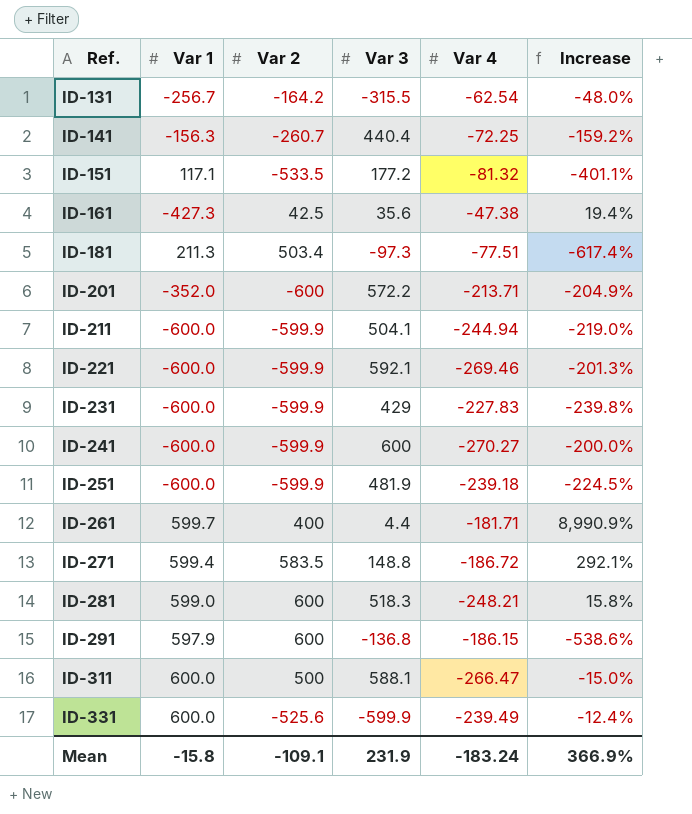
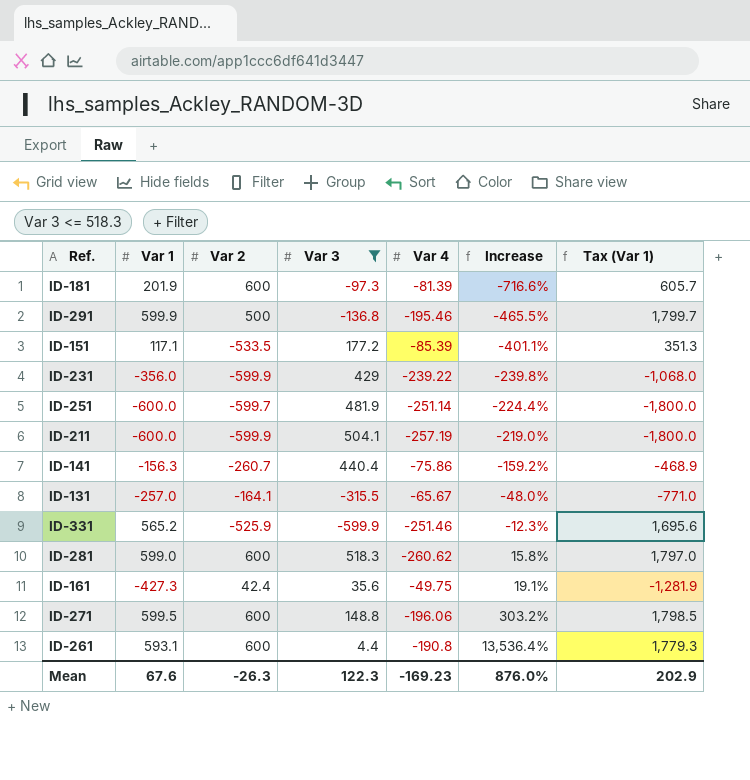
filter: none -> Var 3 <= 518.3
row order: Ref. ascending -> Increase ascending
column Tax (Var 1) | formula: none -> [Var 1] * 3
ID-181 | Var 1: 211.3 -> 201.9
ID-181 | Var 2: 503.4 -> 600
ID-181 | Var 4: -77.51 -> -81.39
ID-181 | Increase: -617.4% -> -716.6%
ID-291 | Var 1: 597.9 -> 599.9
ID-291 | Var 2: 600 -> 500
ID-291 | Var 4: -186.15 -> -195.46
ID-291 | Increase: -538.6% -> -465.5%
ID-151 | Var 4: -81.32 -> -85.39
ID-231 | Var 1: -600.0 -> -356.0
ID-231 | Var 4: -227.83 -> -239.22
ID-251 | Var 2: -599.9 -> -599.7
ID-251 | Var 4: -239.18 -> -251.14
ID-251 | Increase: -224.5% -> -224.4%
ID-211 | Var 4: -244.94 -> -257.19
ID-141 | Var 4: -72.25 -> -75.86
ID-131 | Var 1: -256.7 -> -257.0
ID-131 | Var 2: -164.2 -> -164.1
ID-131 | Var 4: -62.54 -> -65.67
ID-331 | Var 1: 600.0 -> 565.2
ID-331 | Var 2: -525.6 -> -525.9
ID-331 | Var 4: -239.49 -> -251.46
ID-331 | Increase: -12.4% -> -12.3%
ID-281 | Var 4: -248.21 -> -260.62
ID-161 | Var 2: 42.5 -> 42.4
ID-161 | Var 4: -47.38 -> -49.75
ID-161 | Increase: 19.4% -> 19.1%
ID-271 | Var 1: 599.4 -> 599.5
ID-271 | Var 2: 583.5 -> 600
ID-271 | Var 4: -186.72 -> -196.06
ID-271 | Increase: 292.1% -> 303.2%
ID-261 | Var 1: 599.7 -> 593.1
ID-261 | Var 2: 400 -> 600
ID-261 | Var 4: -181.71 -> -190.8
ID-261 | Increase: 8,990.9% -> 13,536.4%
Mean | Var 1: -15.8 -> 67.6
Mean | Var 2: -109.1 -> -26.3
Mean | Var 3: 231.9 -> 122.3
Mean | Var 4: -183.24 -> -169.23
Mean | Increase: 366.9% -> 876.0%

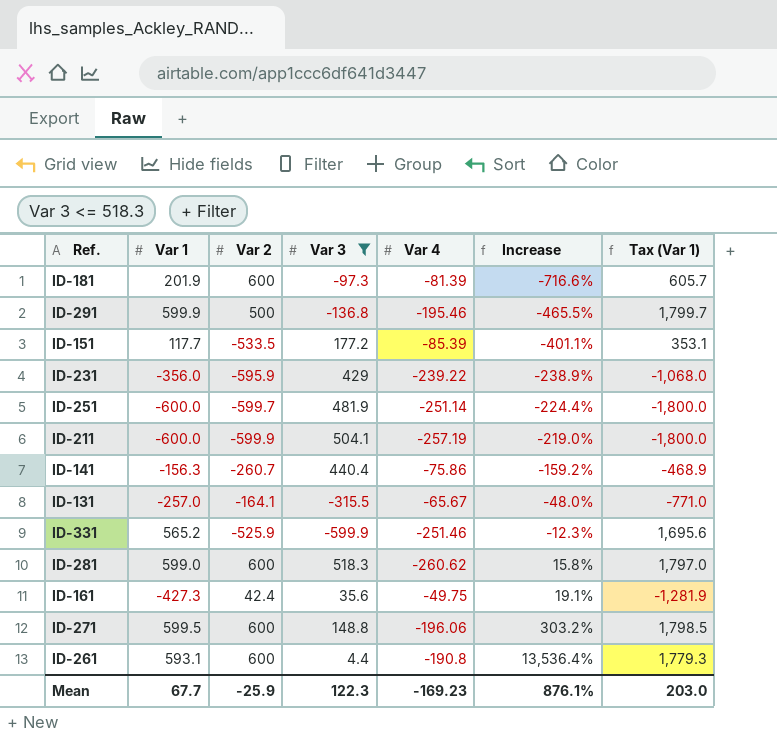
ID-151 | Var 1: 117.1 -> 117.7
ID-151 | Tax (Var 1): 351.3 -> 353.1
ID-231 | Var 2: -599.9 -> -595.9
ID-231 | Increase: -239.8% -> -238.9%
Mean | Var 1: 67.6 -> 67.7
Mean | Var 2: -26.3 -> -25.9
Mean | Increase: 876.0% -> 876.1%
Mean | Tax (Var 1): 202.9 -> 203.0

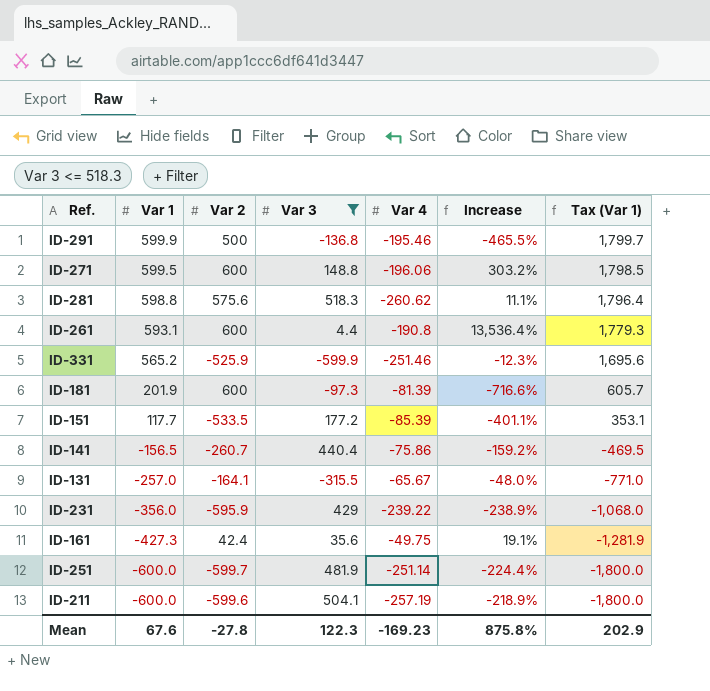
row order: Increase ascending -> Var 1 descending
ID-281 | Var 1: 599.0 -> 598.8
ID-281 | Var 2: 600 -> 575.6
ID-281 | Increase: 15.8% -> 11.1%
ID-281 | Tax (Var 1): 1,797.0 -> 1,796.4
ID-141 | Var 1: -156.3 -> -156.5
ID-141 | Tax (Var 1): -468.9 -> -469.5
ID-211 | Var 2: -599.9 -> -599.6
ID-211 | Increase: -219.0% -> -218.9%
Mean | Var 1: 67.7 -> 67.6
Mean | Var 2: -25.9 -> -27.8
Mean | Increase: 876.1% -> 875.8%
Mean | Tax (Var 1): 203.0 -> 202.9

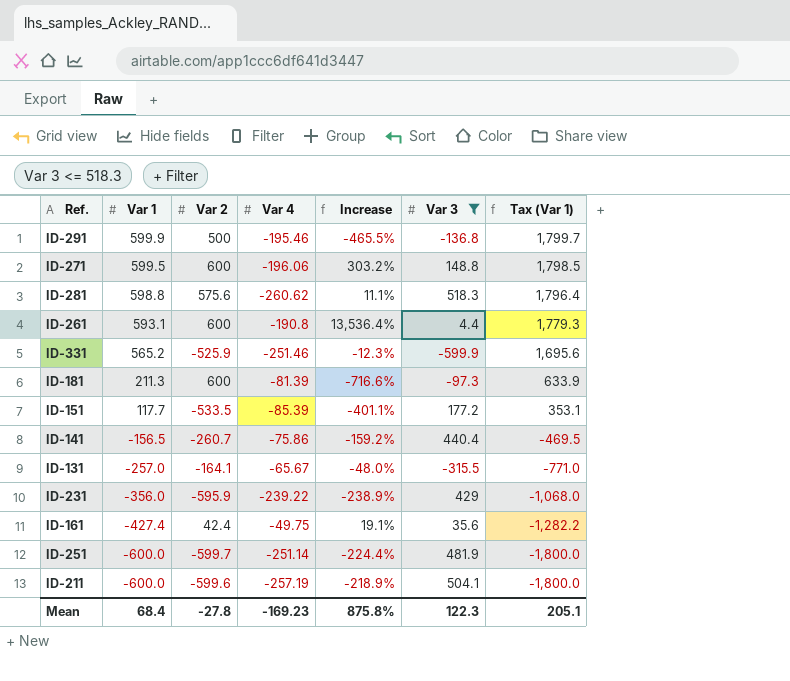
column Var 3 | position: 4 -> 6
ID-181 | Var 1: 201.9 -> 211.3
ID-181 | Tax (Var 1): 605.7 -> 633.9
ID-161 | Var 1: -427.3 -> -427.4
ID-161 | Tax (Var 1): -1,281.9 -> -1,282.2
Mean | Var 1: 67.6 -> 68.4
Mean | Tax (Var 1): 202.9 -> 205.1

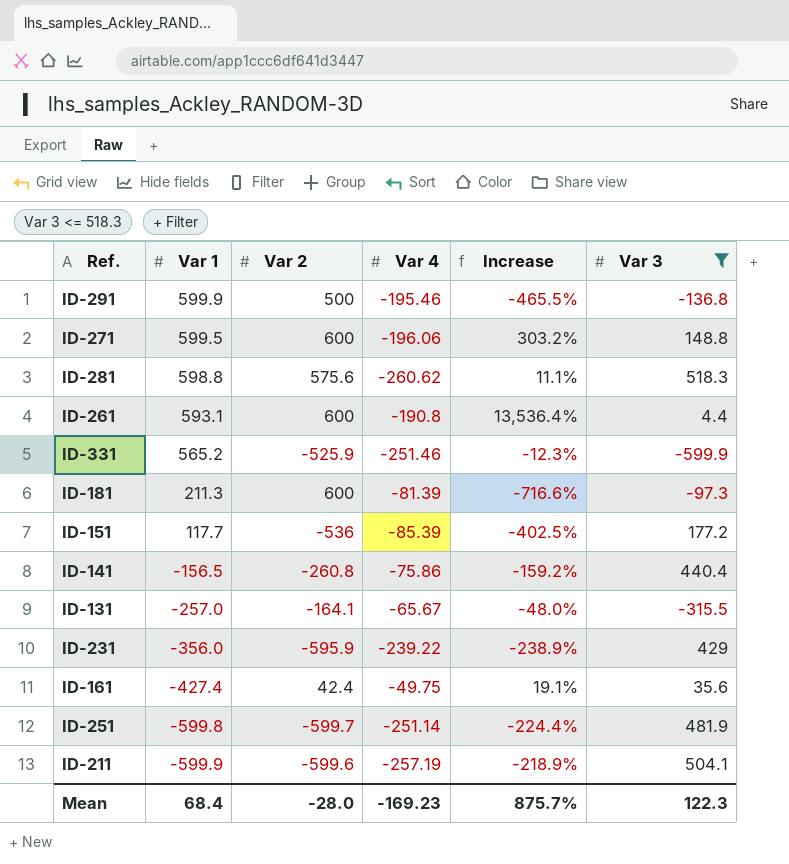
column Tax (Var 1) | formula: [Var 1] * 3 -> none
ID-151 | Var 2: -533.5 -> -536
ID-151 | Increase: -401.1% -> -402.5%
ID-141 | Var 2: -260.7 -> -260.8
ID-251 | Var 1: -600.0 -> -599.8
ID-211 | Var 1: -600.0 -> -599.9
Mean | Var 2: -27.8 -> -28.0
Mean | Increase: 875.8% -> 875.7%

